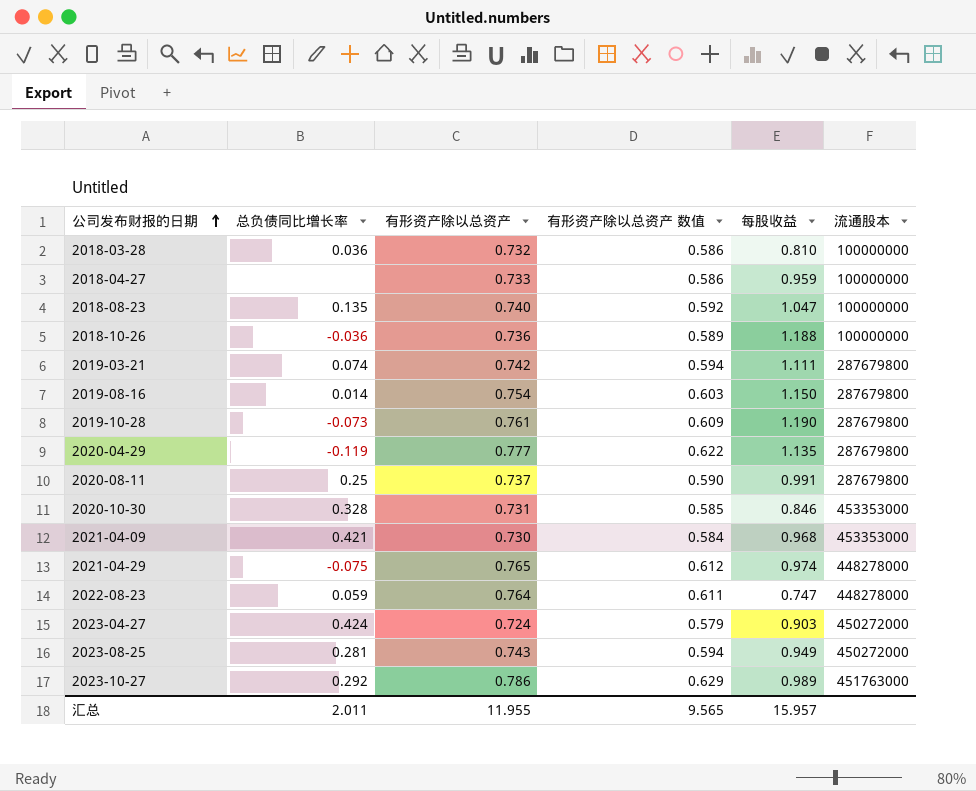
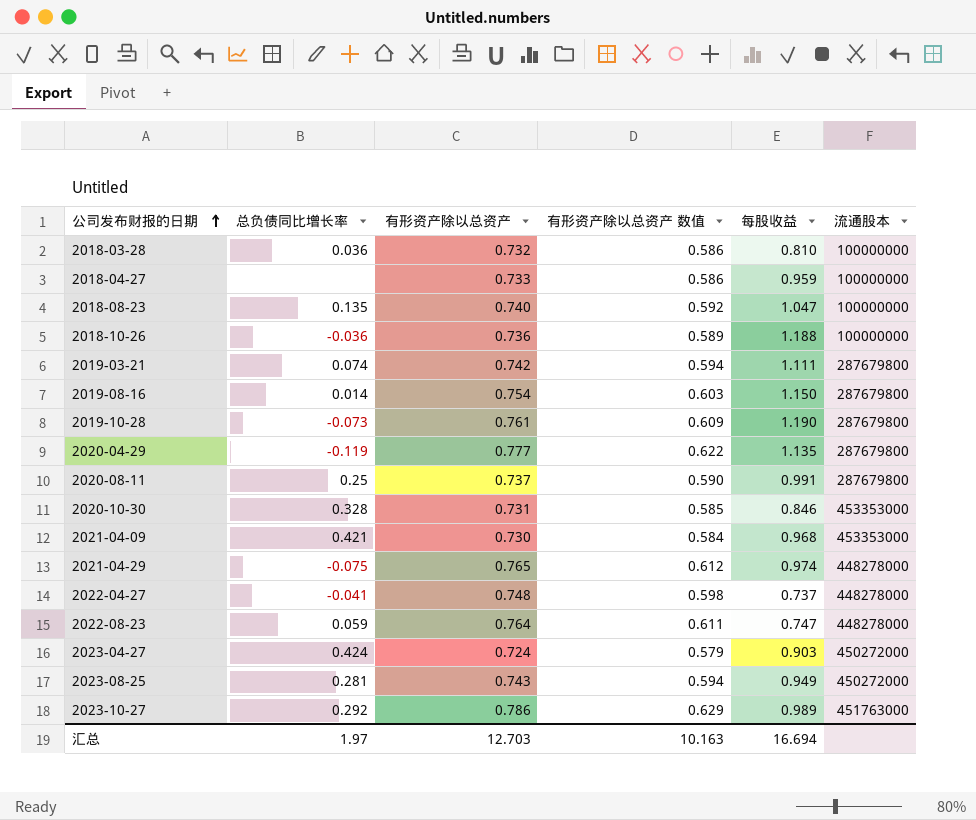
row 2022-04-27: none -> -0.041 | 0.748 | 0.598 | 0.737 | 448278000
汇总 | 总负债同比增长率: 2.011 -> 1.97
汇总 | 有形资产除以总资产: 11.955 -> 12.703
汇总 | 有形资产除以总资产 数值: 9.565 -> 10.163
汇总 | 每股收益: 15.957 -> 16.694

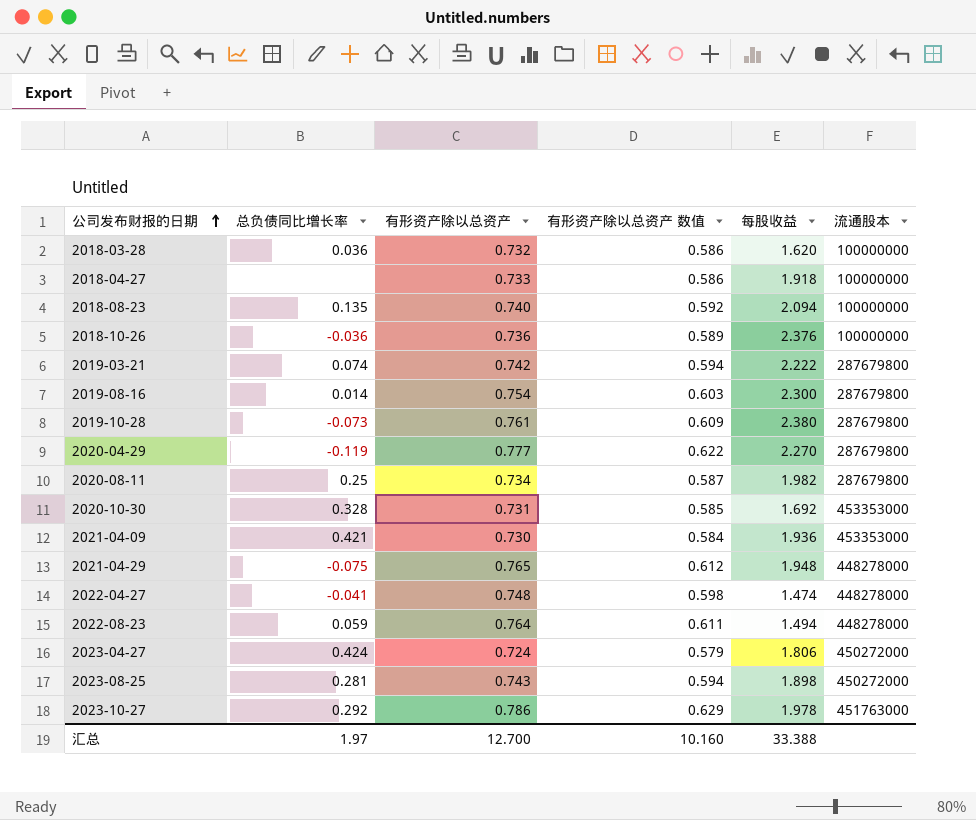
2018-03-28 | 每股收益: 0.810 -> 1.620
2018-04-27 | 每股收益: 0.959 -> 1.918
2018-08-23 | 每股收益: 1.047 -> 2.094
2018-10-26 | 每股收益: 1.188 -> 2.376
2019-03-21 | 每股收益: 1.111 -> 2.222
2019-08-16 | 每股收益: 1.150 -> 2.300
2019-10-28 | 每股收益: 1.190 -> 2.380
2020-04-29 | 每股收益: 1.135 -> 2.270
2020-08-11 | 有形资产除以总资产: 0.737 -> 0.734
2020-08-11 | 有形资产除以总资产 数值: 0.590 -> 0.587
2020-08-11 | 每股收益: 0.991 -> 1.982
2020-10-30 | 每股收益: 0.846 -> 1.692
2021-04-09 | 每股收益: 0.968 -> 1.936
2021-04-29 | 每股收益: 0.974 -> 1.948
2022-04-27 | 每股收益: 0.737 -> 1.474
2022-08-23 | 每股收益: 0.747 -> 1.494
2023-04-27 | 每股收益: 0.903 -> 1.806
2023-08-25 | 每股收益: 0.949 -> 1.898
2023-10-27 | 每股收益: 0.989 -> 1.978
汇总 | 有形资产除以总资产: 12.703 -> 12.700
汇总 | 有形资产除以总资产 数值: 10.163 -> 10.160
汇总 | 每股收益: 16.694 -> 33.388

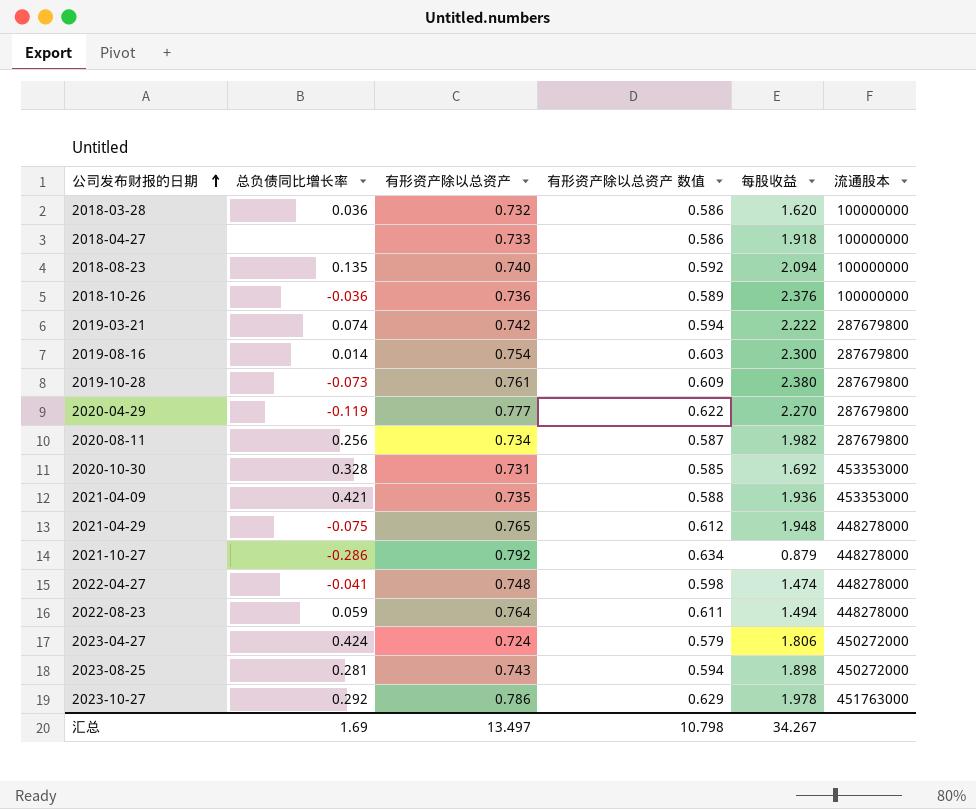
2020-08-11 | 总负债同比增长率: 0.25 -> 0.256
2021-04-09 | 有形资产除以总资产: 0.730 -> 0.735
2021-04-09 | 有形资产除以总资产 数值: 0.584 -> 0.588
row 2021-10-27: none -> -0.286 | 0.792 | 0.634 | 0.879 | 448278000
汇总 | 总负债同比增长率: 1.97 -> 1.69
汇总 | 有形资产除以总资产: 12.700 -> 13.497
汇总 | 有形资产除以总资产 数值: 10.160 -> 10.798
汇总 | 每股收益: 33.388 -> 34.267

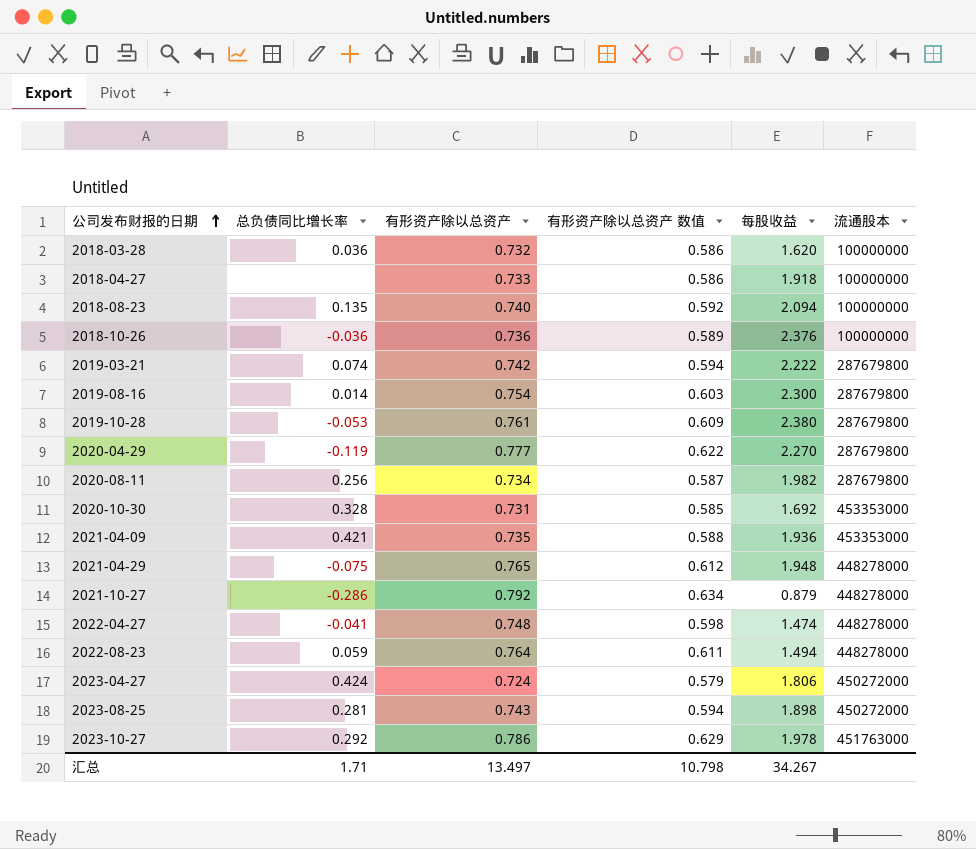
2019-10-28 | 总负债同比增长率: -0.073 -> -0.053
汇总 | 总负债同比增长率: 1.69 -> 1.71

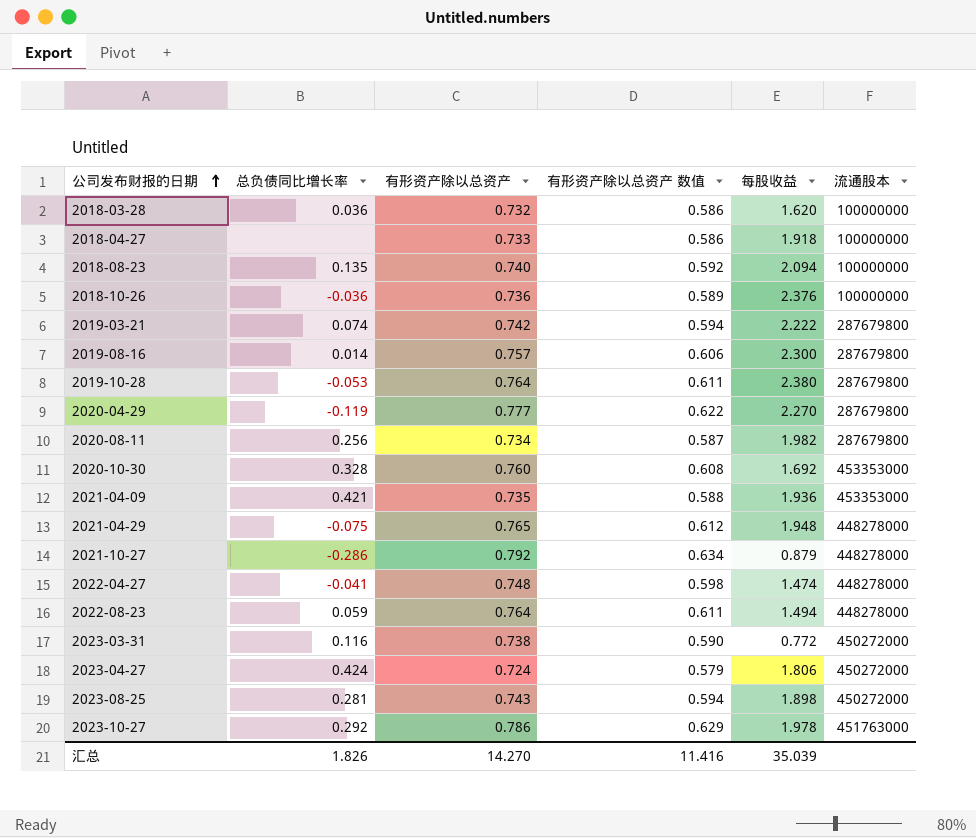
2019-08-16 | 有形资产除以总资产: 0.754 -> 0.757
2019-08-16 | 有形资产除以总资产 数值: 0.603 -> 0.606
2019-10-28 | 有形资产除以总资产: 0.761 -> 0.764
2019-10-28 | 有形资产除以总资产 数值: 0.609 -> 0.611
2020-10-30 | 有形资产除以总资产: 0.731 -> 0.760
2020-10-30 | 有形资产除以总资产 数值: 0.585 -> 0.608
row 2023-03-31: none -> 0.116 | 0.738 | 0.590 | 0.772 | 450272000
汇总 | 总负债同比增长率: 1.71 -> 1.826
汇总 | 有形资产除以总资产: 13.497 -> 14.270
汇总 | 有形资产除以总资产 数值: 10.798 -> 11.416
汇总 | 每股收益: 34.267 -> 35.039

